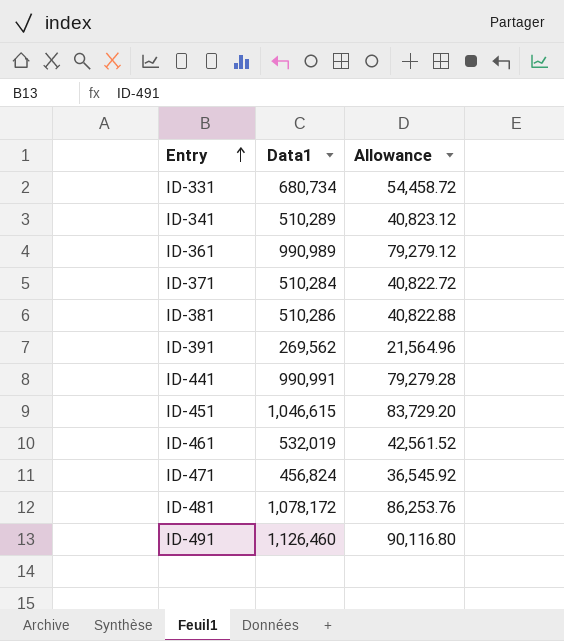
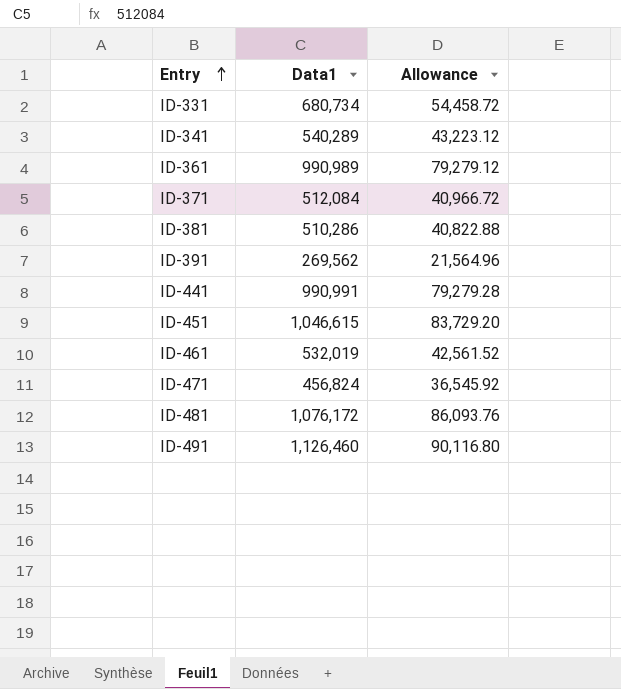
ID-341 | Data1: 510,289 -> 540,289
ID-341 | Allowance: 40,823.12 -> 43,223.12
ID-371 | Data1: 510,284 -> 512,084
ID-371 | Allowance: 40,822.72 -> 40,966.72
ID-481 | Data1: 1,078,172 -> 1,076,172
ID-481 | Allowance: 86,253.76 -> 86,093.76

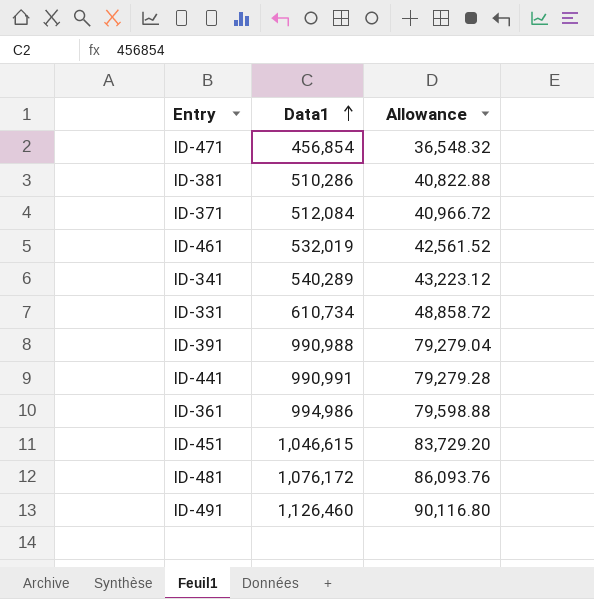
row order: Entry ascending -> Data1 ascending
ID-471 | Data1: 456,824 -> 456,854
ID-471 | Allowance: 36,545.92 -> 36,548.32
ID-331 | Data1: 680,734 -> 610,734
ID-331 | Allowance: 54,458.72 -> 48,858.72
ID-391 | Data1: 269,562 -> 990,988
ID-391 | Allowance: 21,564.96 -> 79,279.04
ID-361 | Data1: 990,989 -> 994,986
ID-361 | Allowance: 79,279.12 -> 79,598.88

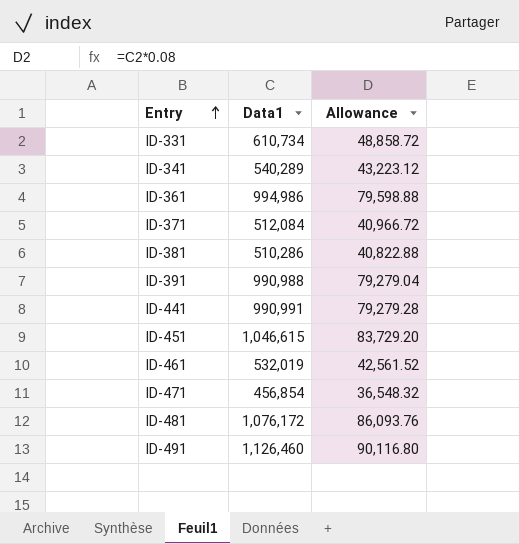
row order: Data1 ascending -> Entry ascending

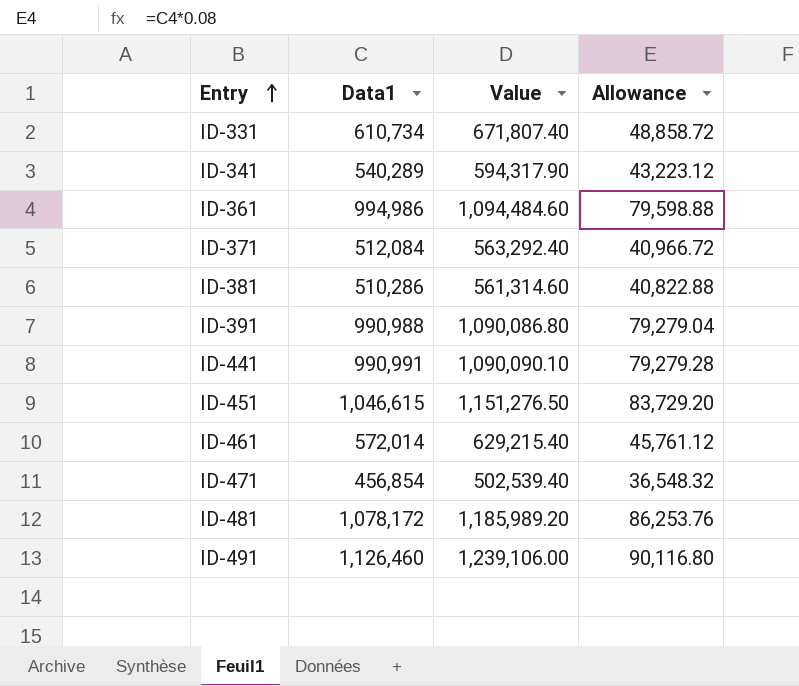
column Value | formula: none -> [Data1] * 1.1
ID-461 | Data1: 532,019 -> 572,014
ID-461 | Allowance: 42,561.52 -> 45,761.12
ID-481 | Data1: 1,076,172 -> 1,078,172
ID-481 | Allowance: 86,093.76 -> 86,253.76

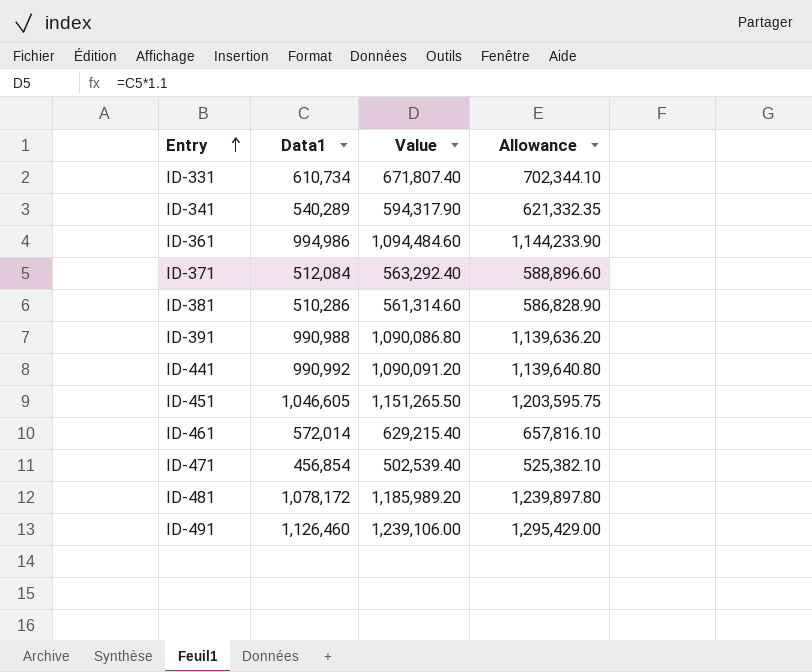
column Allowance | formula: [Data1] * 0.08 -> [Data1] * 1.15
ID-441 | Data1: 990,991 -> 990,992
ID-441 | Value: 1,090,090.10 -> 1,090,091.20
ID-451 | Data1: 1,046,615 -> 1,046,605
ID-451 | Value: 1,151,276.50 -> 1,151,265.50

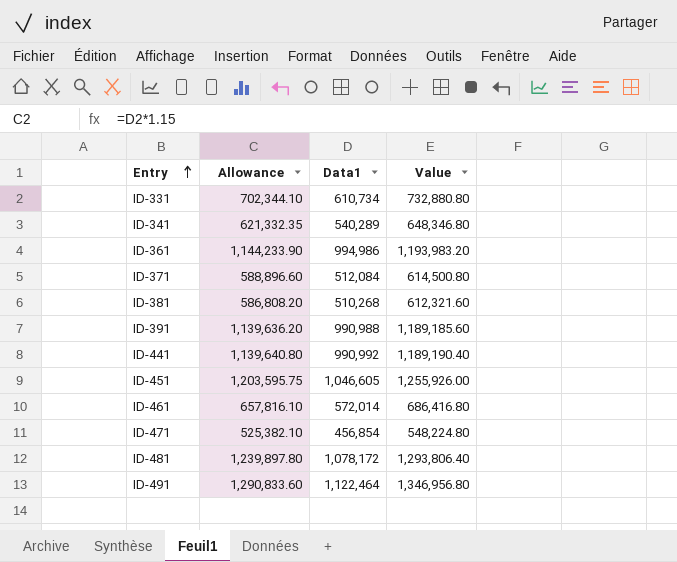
column Allowance | position: 4 -> 2
column Value | formula: [Data1] * 1.1 -> [Data1] * 1.2
ID-381 | Allowance: 586,828.90 -> 586,808.20
ID-381 | Data1: 510,286 -> 510,268
ID-491 | Allowance: 1,295,429.00 -> 1,290,833.60
ID-491 | Data1: 1,126,460 -> 1,122,464

